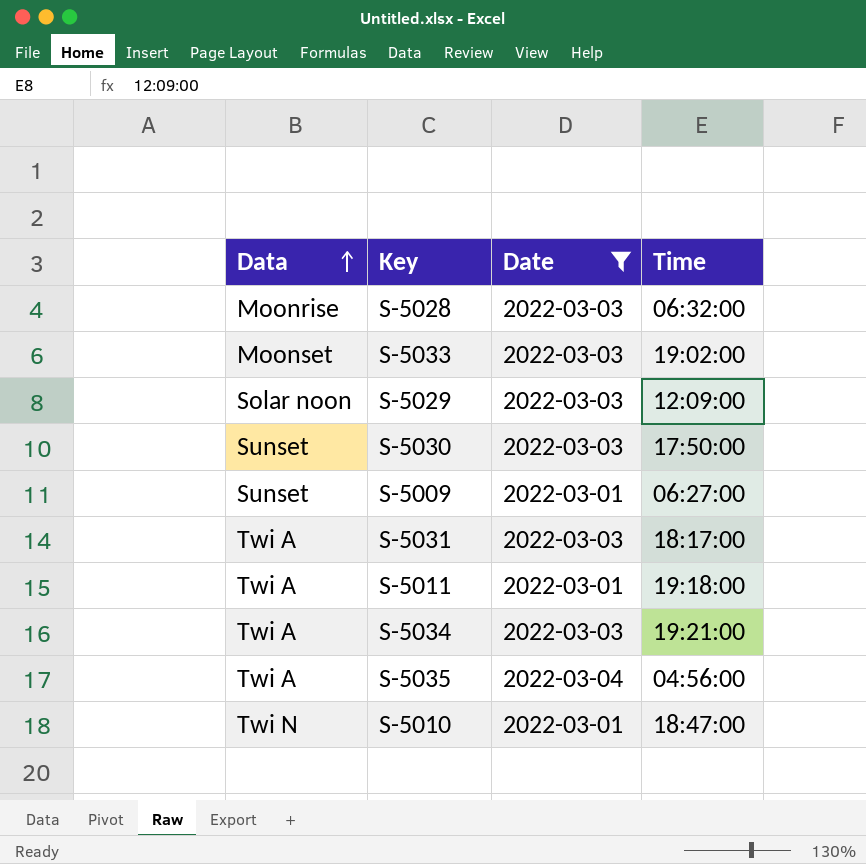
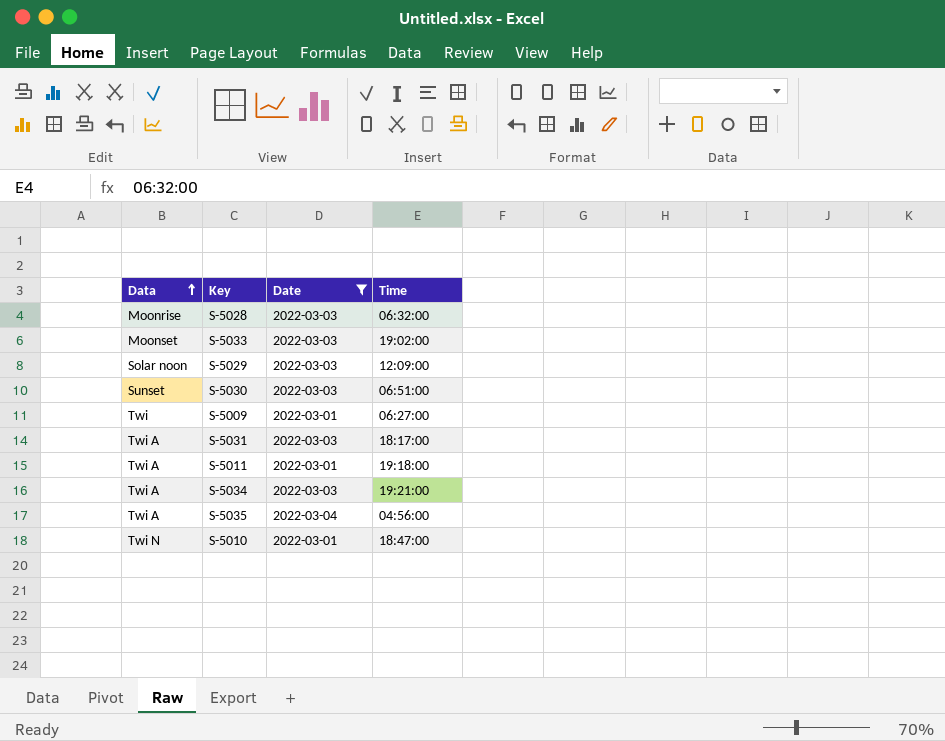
S-5030 | Time: 17:50:00 -> 06:51:00
S-5009 | Data: Sunset -> Twi

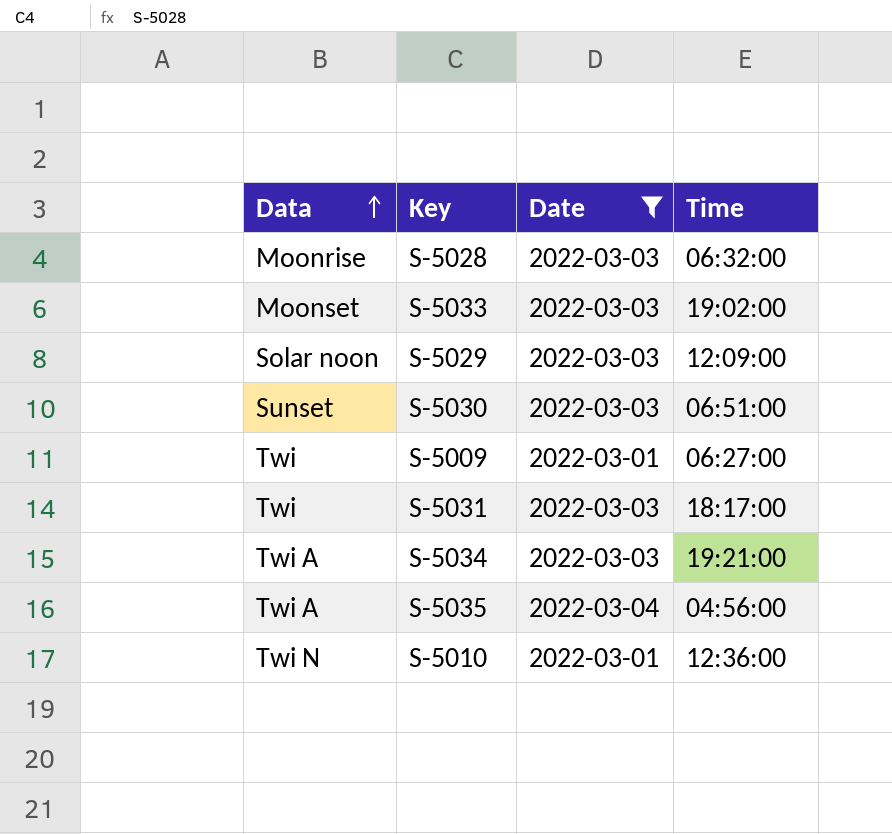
row S-5011: Twi A | 2022-03-01 | 19:18:00 -> none
S-5031 | Data: Twi A -> Twi
S-5010 | Time: 18:47:00 -> 12:36:00

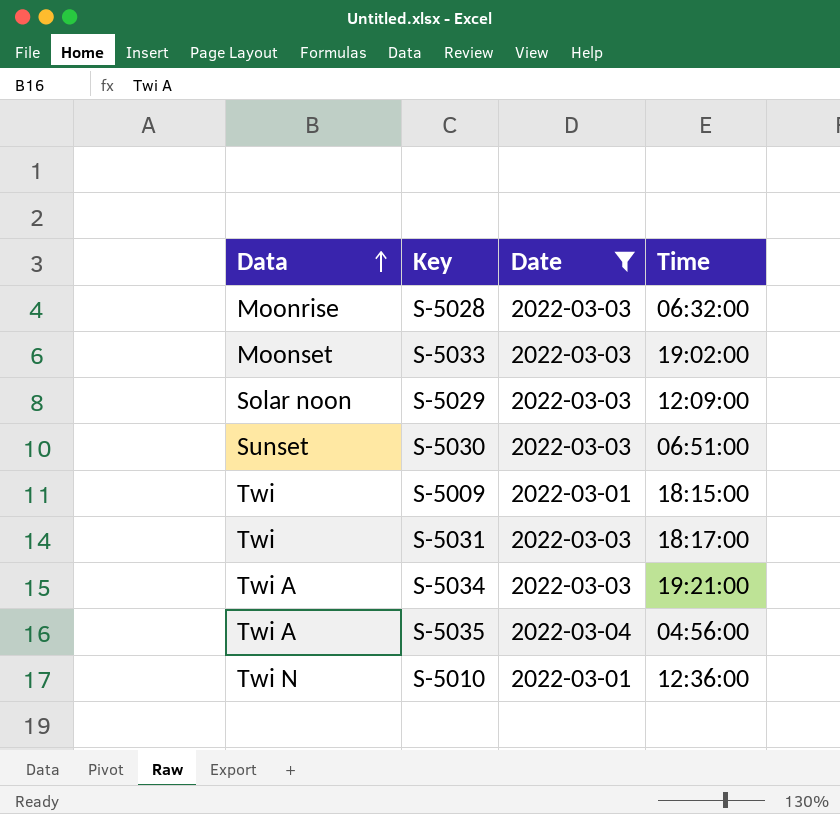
S-5009 | Time: 06:27:00 -> 18:15:00

